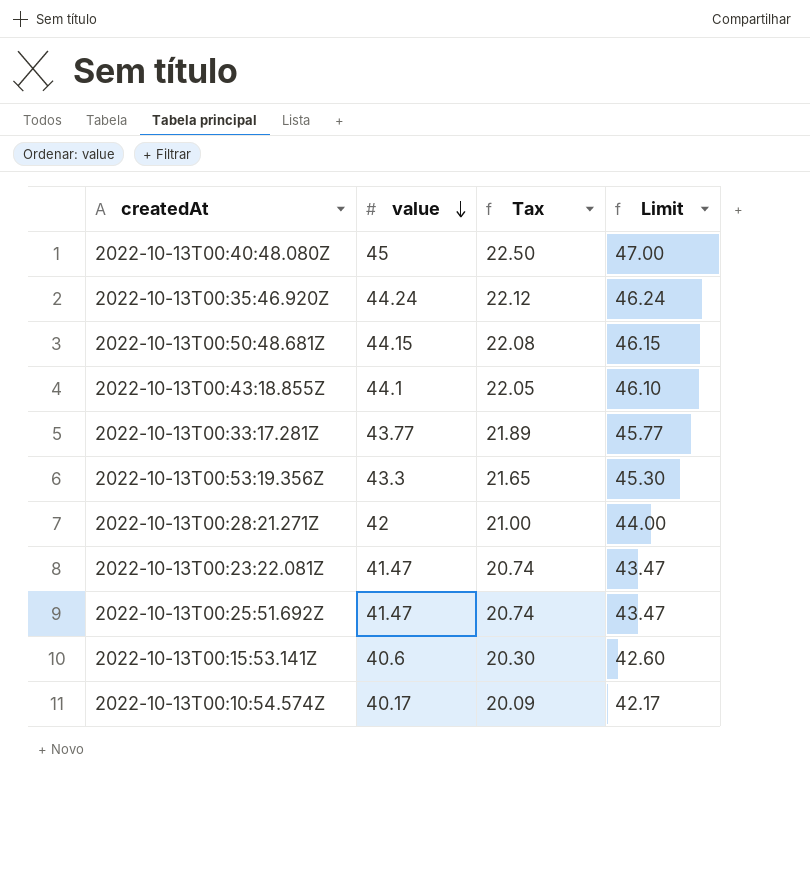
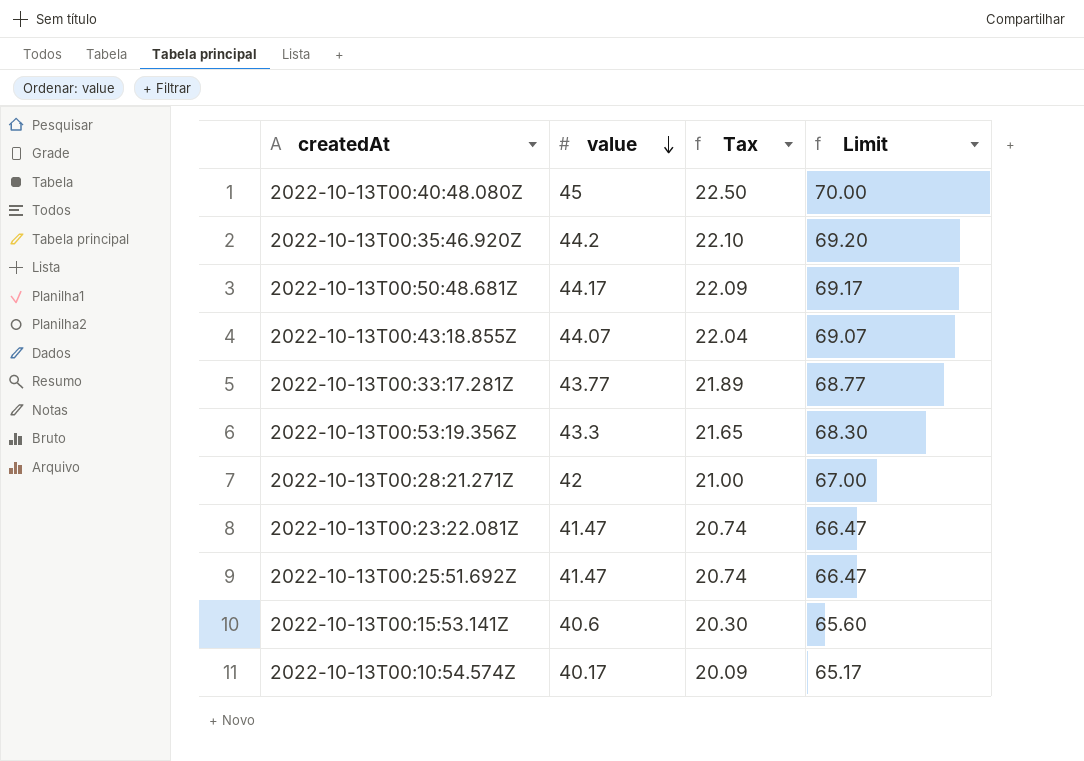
column Limit | formula: [value] + 2 -> [value] + 25
2022-10-13T00:35:46.920Z | value: 44.24 -> 44.2
2022-10-13T00:35:46.920Z | Tax: 22.12 -> 22.10
2022-10-13T00:50:48.681Z | value: 44.15 -> 44.17
2022-10-13T00:50:48.681Z | Tax: 22.08 -> 22.09
2022-10-13T00:43:18.855Z | value: 44.1 -> 44.07
2022-10-13T00:43:18.855Z | Tax: 22.05 -> 22.04

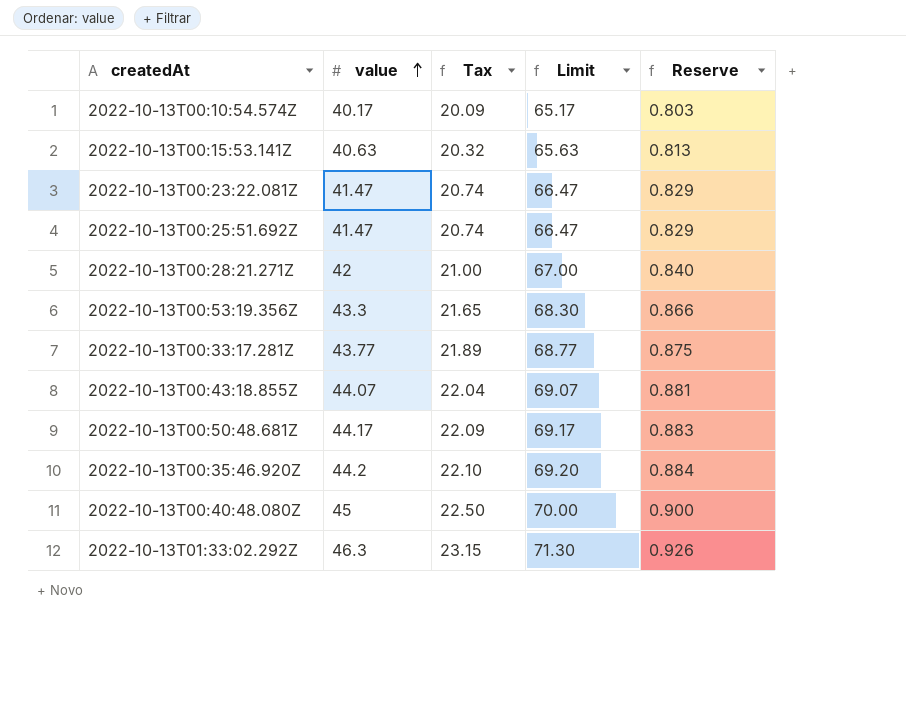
row order: value descending -> value ascending
column Reserve | formula: none -> [value] * 0.02
2022-10-13T00:15:53.141Z | value: 40.6 -> 40.63
2022-10-13T00:15:53.141Z | Tax: 20.30 -> 20.32
2022-10-13T00:15:53.141Z | Limit: 65.60 -> 65.63
row 2022-10-13T01:33:02.292Z: none -> 46.3 | 23.15 | 71.30 | 0.926

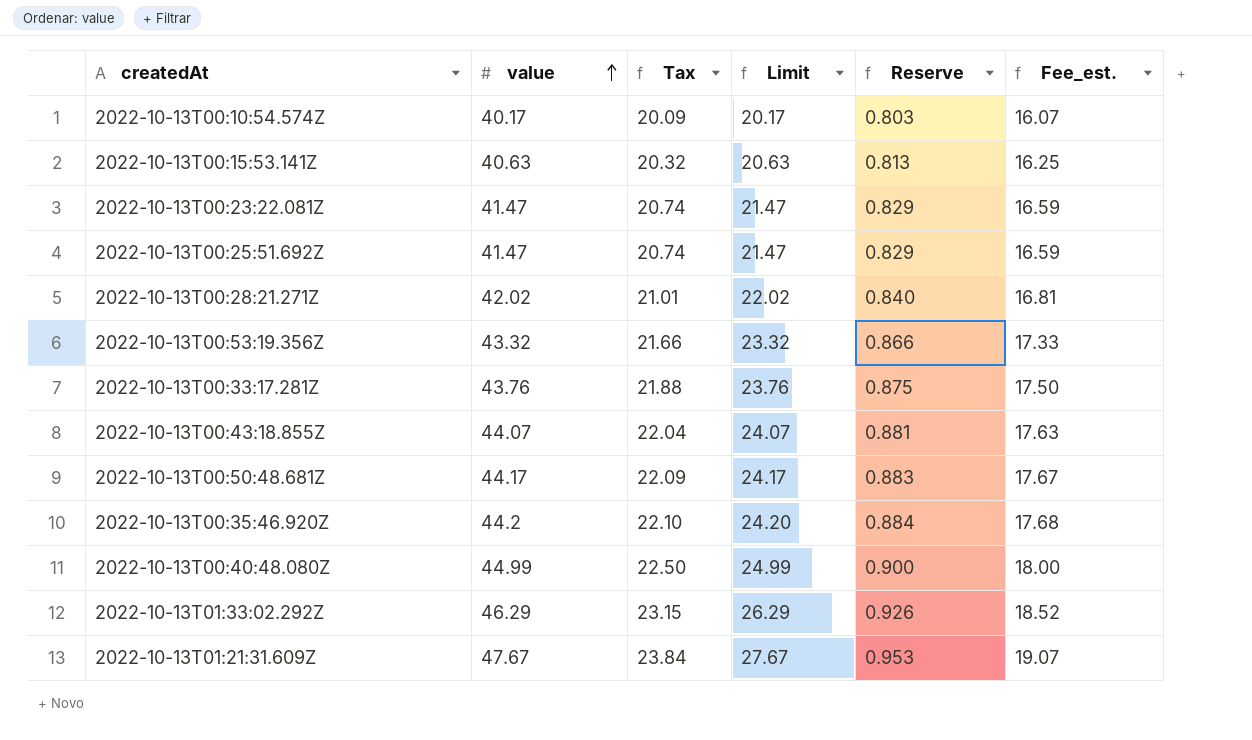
column Limit | formula: [value] + 25 -> [value] - 20
column Fee_est. | formula: none -> [value] * 0.4
2022-10-13T00:28:21.271Z | value: 42 -> 42.02
2022-10-13T00:28:21.271Z | Tax: 21.00 -> 21.01
2022-10-13T00:53:19.356Z | value: 43.3 -> 43.32
2022-10-13T00:53:19.356Z | Tax: 21.65 -> 21.66
2022-10-13T00:33:17.281Z | value: 43.77 -> 43.76
2022-10-13T00:33:17.281Z | Tax: 21.89 -> 21.88
2022-10-13T00:40:48.080Z | value: 45 -> 44.99
2022-10-13T01:33:02.292Z | value: 46.3 -> 46.29
row 2022-10-13T01:21:31.609Z: none -> 47.67 | 23.84 | 27.67 | 0.953 | 19.07

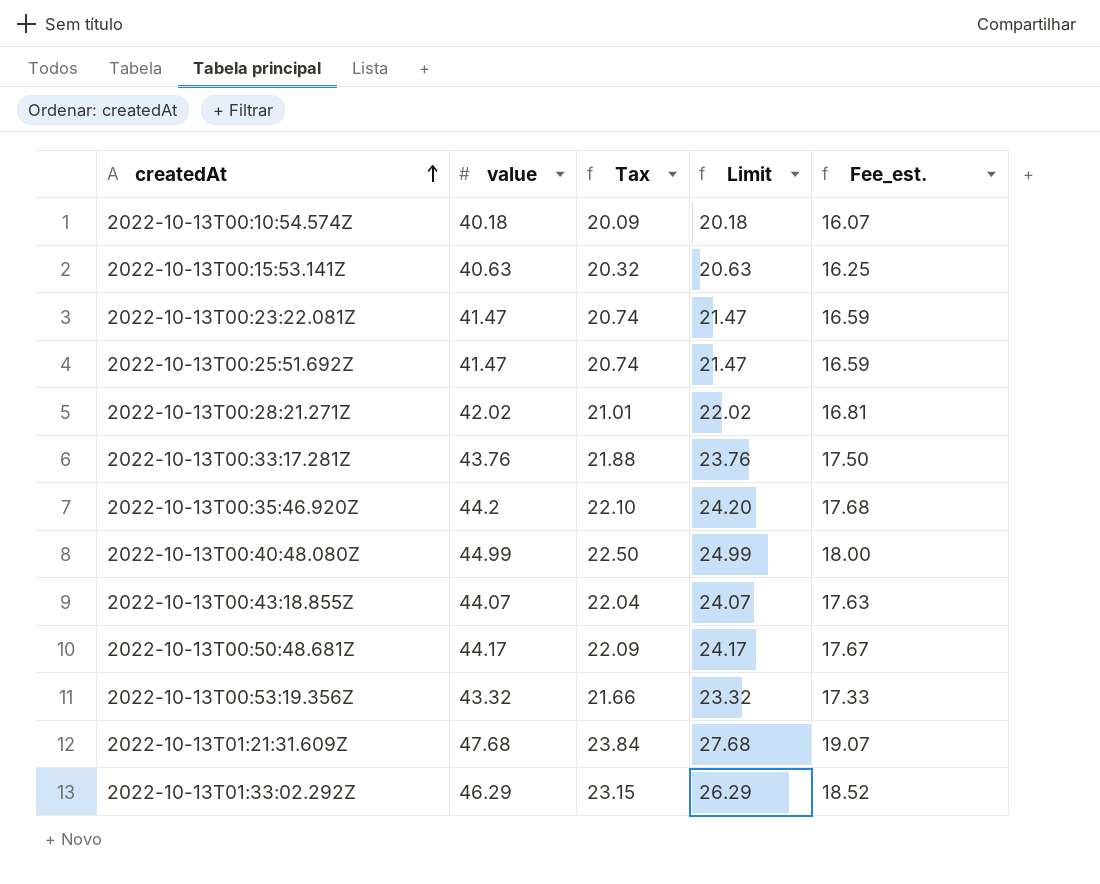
row order: value ascending -> createdAt ascending
column Reserve | formula: [value] * 0.02 -> none
2022-10-13T00:10:54.574Z | value: 40.17 -> 40.18
2022-10-13T00:10:54.574Z | Limit: 20.17 -> 20.18
2022-10-13T01:21:31.609Z | value: 47.67 -> 47.68
2022-10-13T01:21:31.609Z | Limit: 27.67 -> 27.68

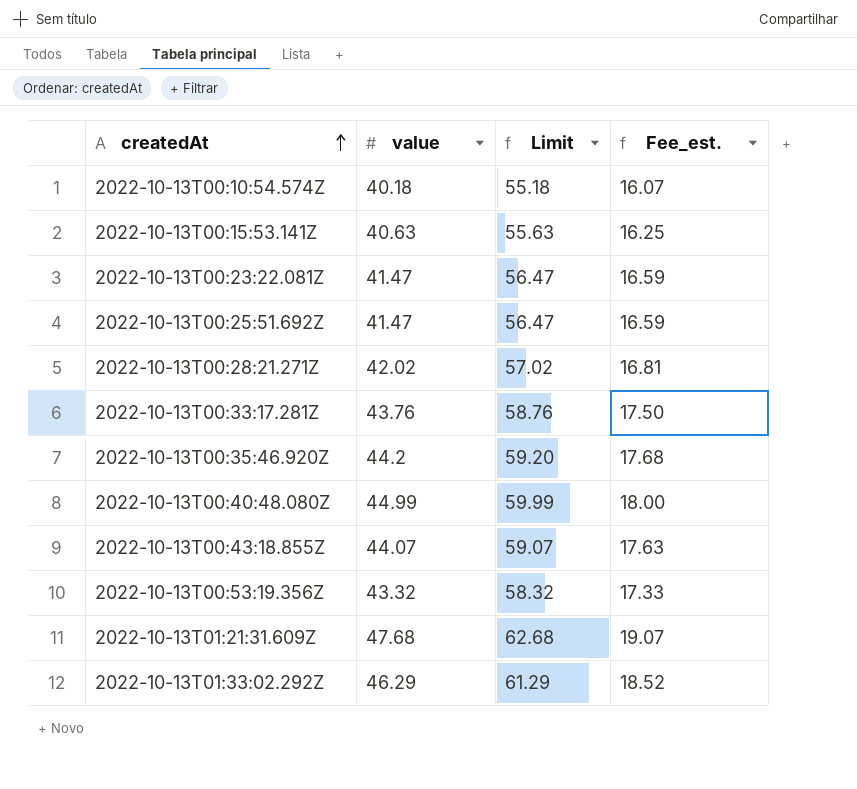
column Tax | formula: [value] * 0.5 -> none
column Limit | formula: [value] - 20 -> [value] + 15
row 2022-10-13T00:50:48.681Z: 44.17 | 22.09 | 24.17 | 17.67 -> none

